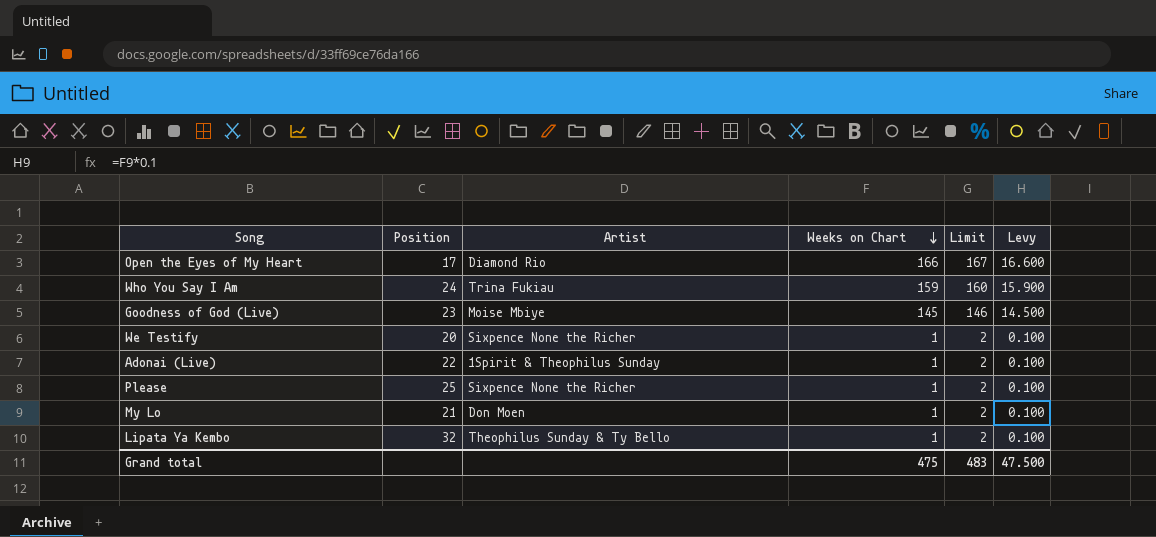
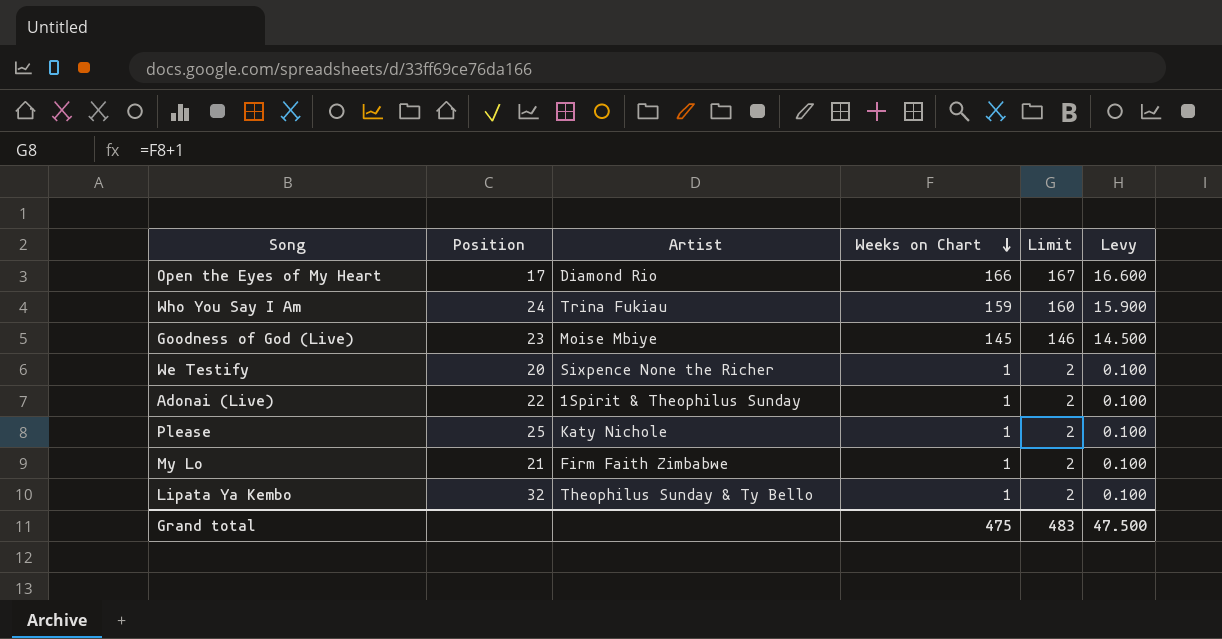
Please | Artist: Sixpence None the Richer -> Katy Nichole
My Lo | Artist: Don Moen -> Firm Faith Zimbabwe

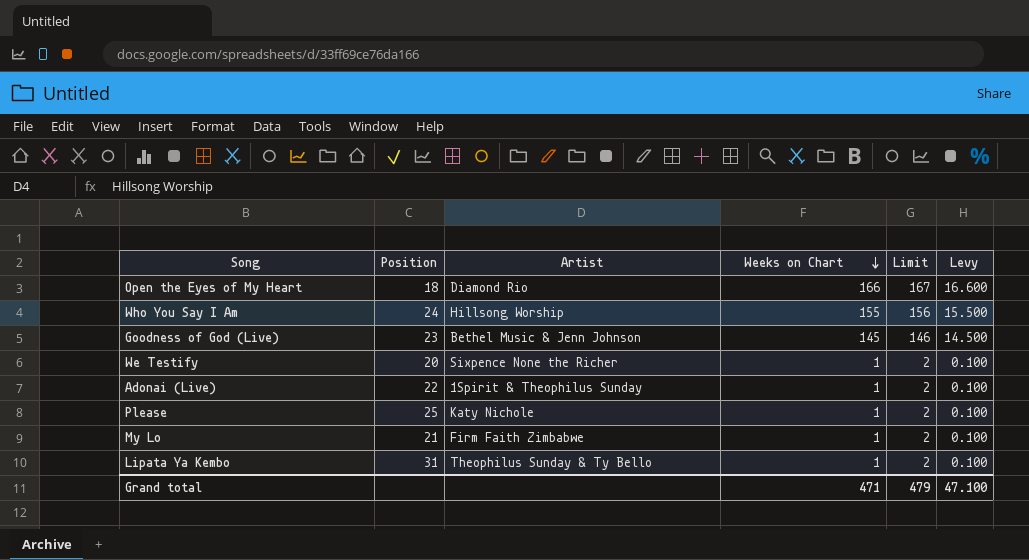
Open the Eyes of My Heart | Position: 17 -> 18
Who You Say I Am | Artist: Trina Fukiau -> Hillsong Worship
Who You Say I Am | Weeks on Chart: 159 -> 155
Who You Say I Am | Limit: 160 -> 156
Who You Say I Am | Levy: 15.900 -> 15.500
Goodness of God (Live) | Artist: Moise Mbiye -> Bethel Music & Jenn Johnson
Lipata Ya Kembo | Position: 32 -> 31
Grand total | Weeks on Chart: 475 -> 471
Grand total | Limit: 483 -> 479
Grand total | Levy: 47.500 -> 47.100

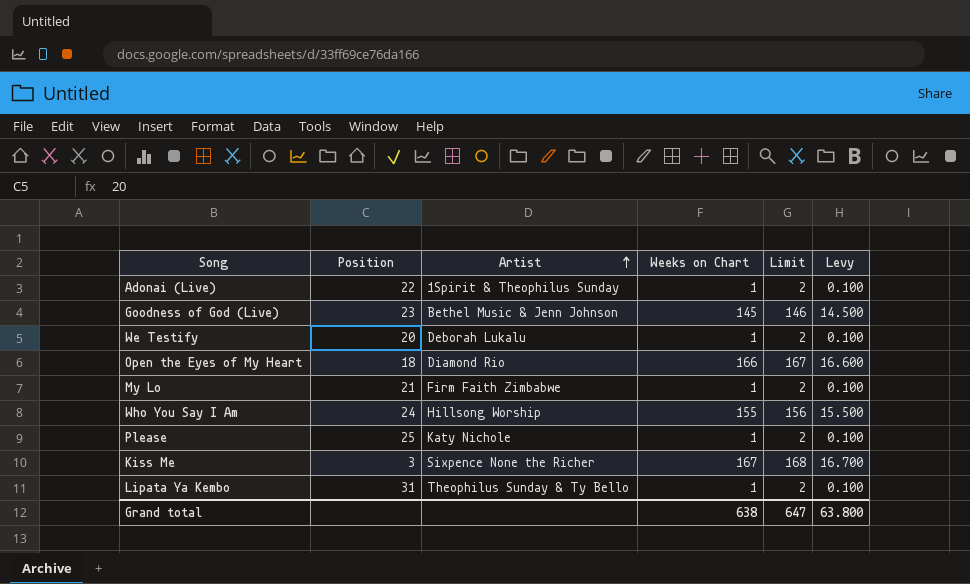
row order: Weeks on Chart descending -> Artist ascending
We Testify | Artist: Sixpence None the Richer -> Deborah Lukalu
row Kiss Me: none -> 3 | Sixpence None the Richer | 167 | 168 | 16.700
Grand total | Weeks on Chart: 471 -> 638
Grand total | Limit: 479 -> 647
Grand total | Levy: 47.100 -> 63.800

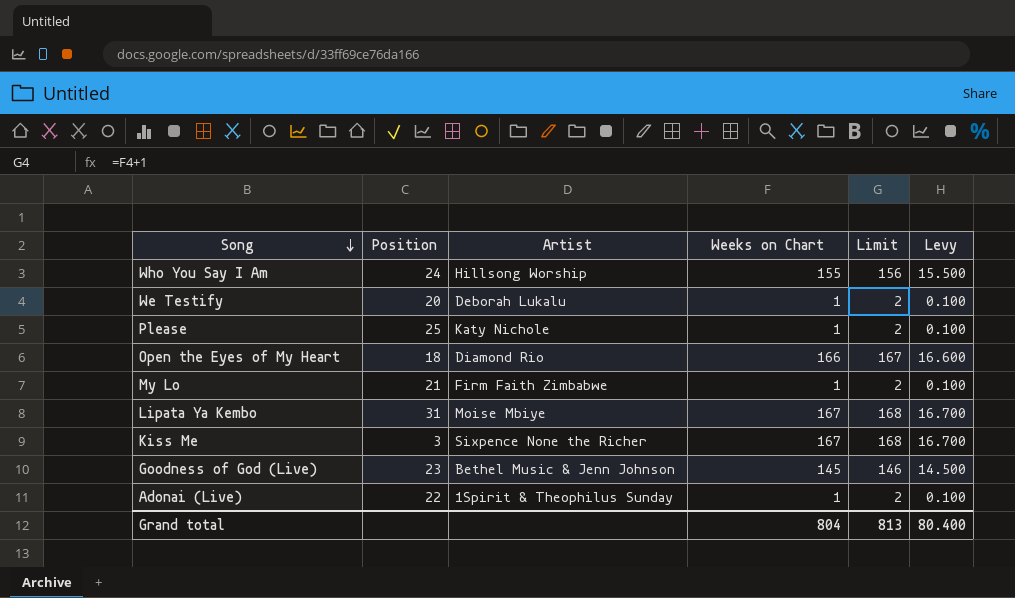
row order: Artist ascending -> Song descending
Lipata Ya Kembo | Artist: Theophilus Sunday & Ty Bello -> Moise Mbiye
Lipata Ya Kembo | Weeks on Chart: 1 -> 167
Lipata Ya Kembo | Limit: 2 -> 168
Lipata Ya Kembo | Levy: 0.100 -> 16.700
Grand total | Weeks on Chart: 638 -> 804
Grand total | Limit: 647 -> 813
Grand total | Levy: 63.800 -> 80.400

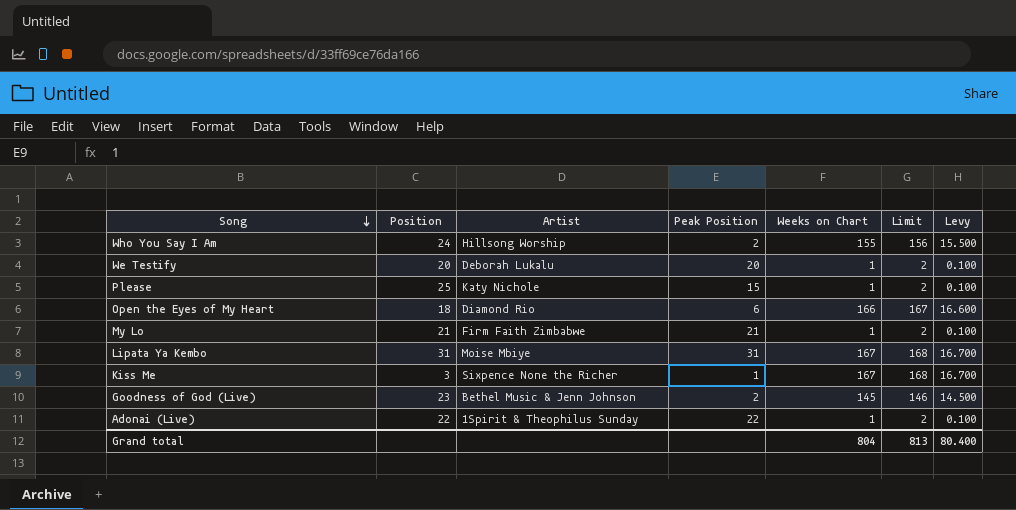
column Peak Position | position: none -> 4

